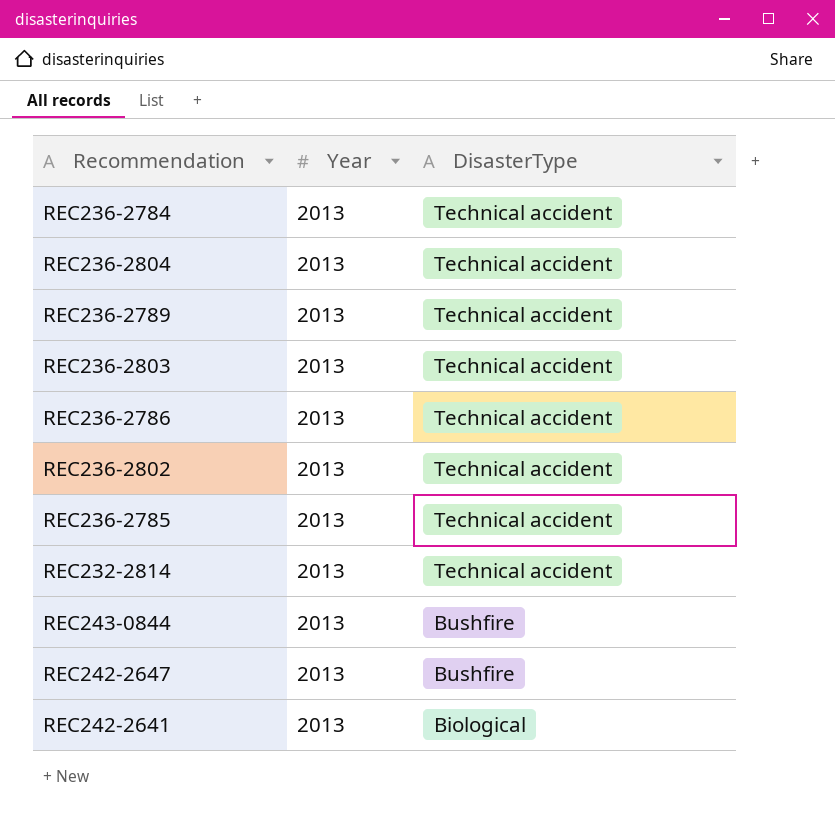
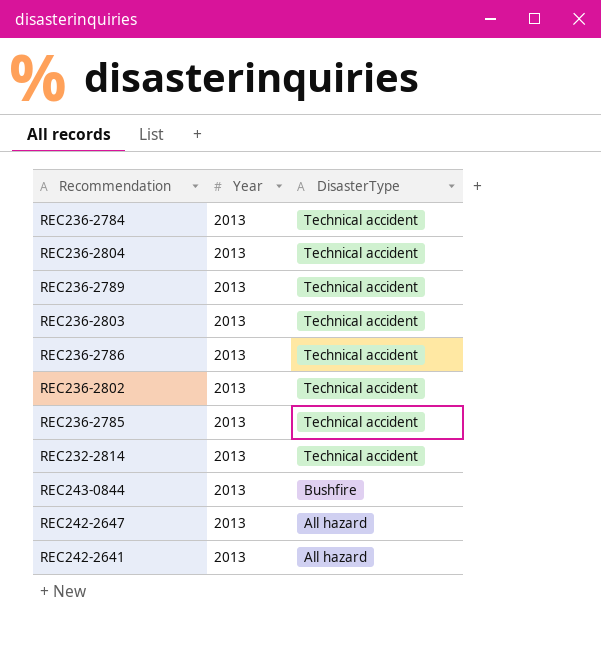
REC242-2647 | DisasterType: Bushfire -> All hazard
REC242-2641 | DisasterType: Biological -> All hazard

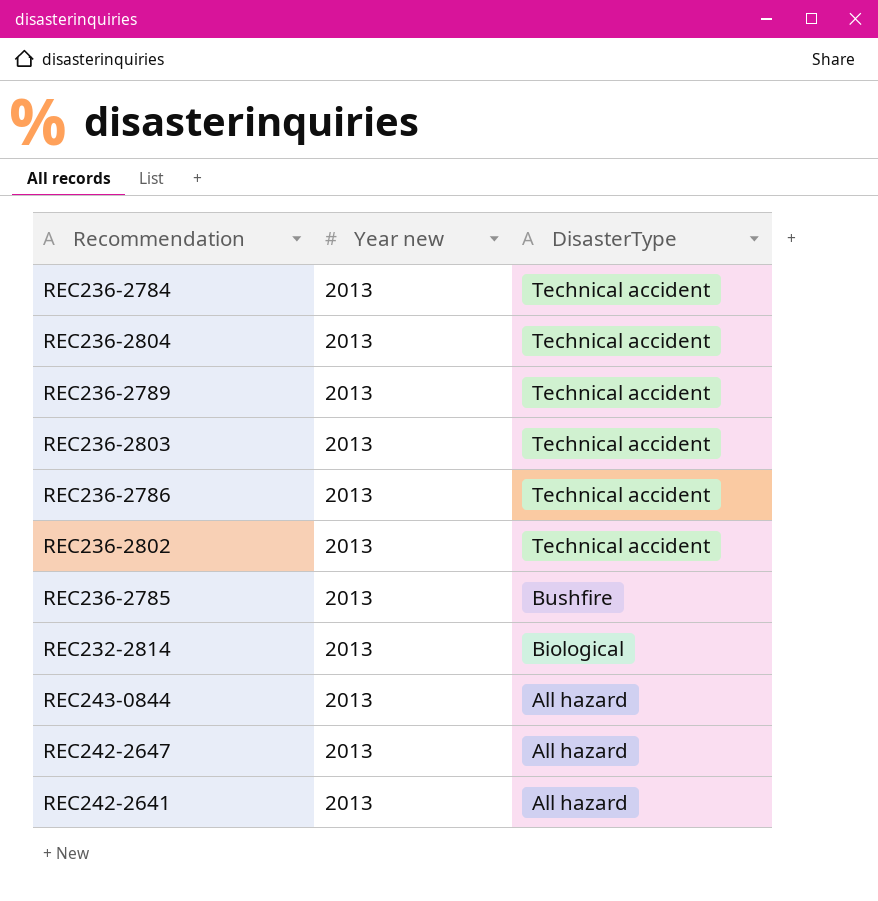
column name: Year -> Year new
REC236-2785 | DisasterType: Technical accident -> Bushfire
REC232-2814 | DisasterType: Technical accident -> Biological
REC243-0844 | DisasterType: Bushfire -> All hazard

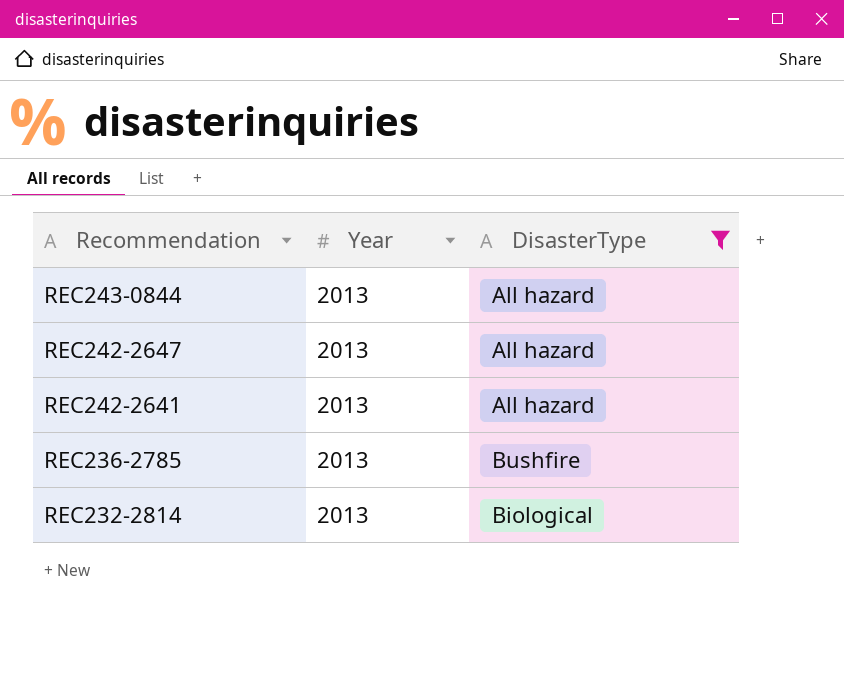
filter: none -> DisasterType != Technical accident
row order: DisasterType descending -> Recommendation descending
column name: Year new -> Year

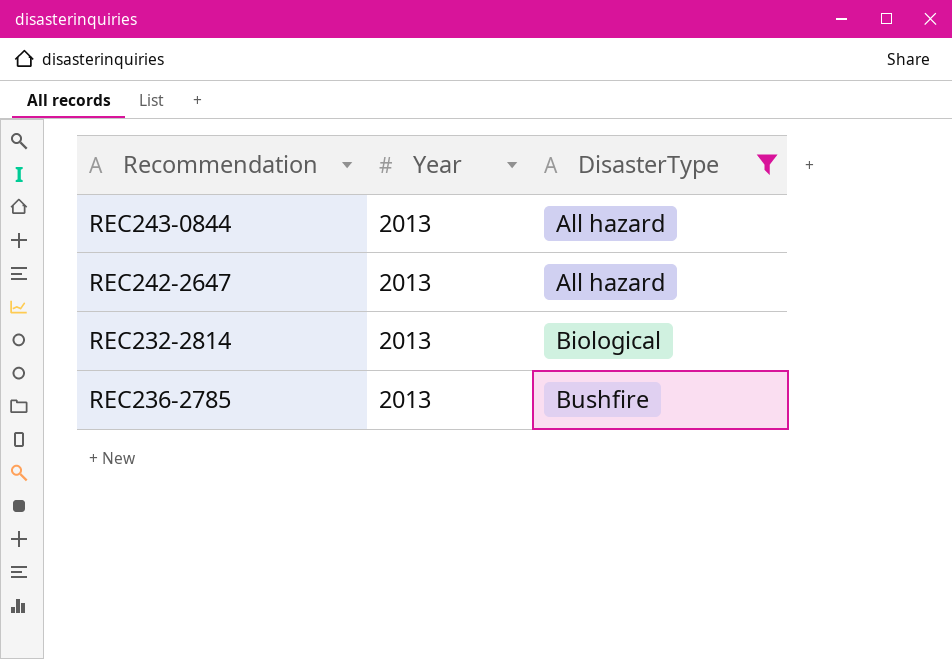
row order: Recommendation descending -> DisasterType ascending
row REC242-2641: 2013 | All hazard -> none

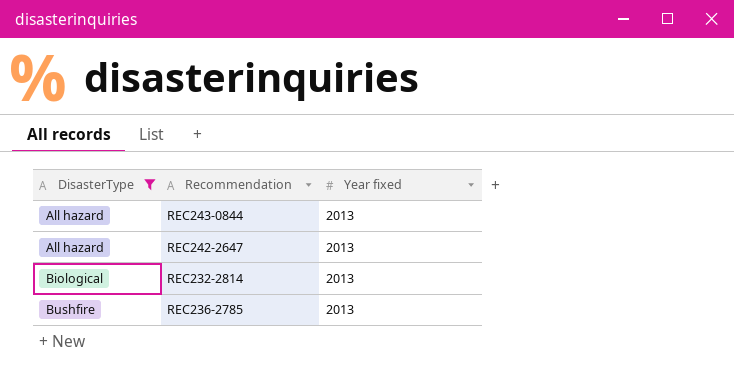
column DisasterType | position: 3 -> 1
column name: Year -> Year fixed

